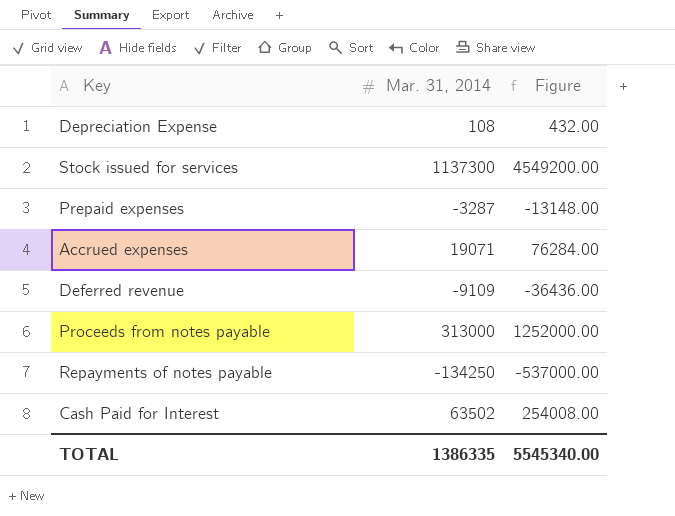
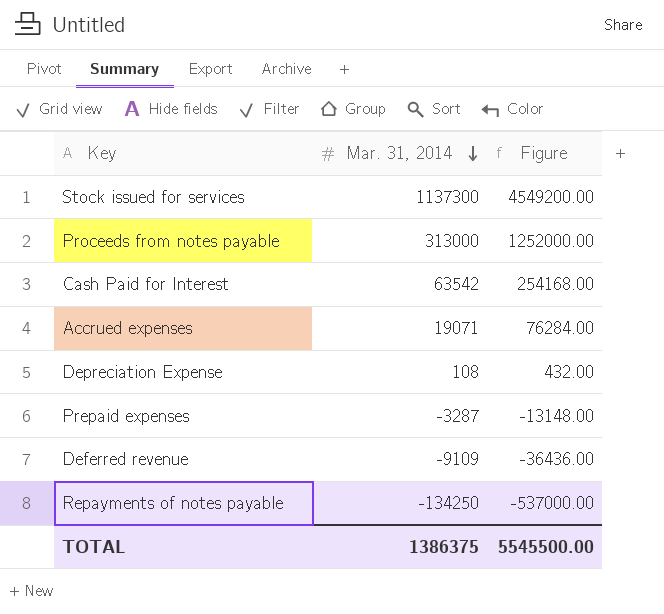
row order: none -> Mar. 31, 2014 descending
Cash Paid for Interest | Mar. 31, 2014: 63502 -> 63542
Cash Paid for Interest | Figure: 254008.00 -> 254168.00
TOTAL | Mar. 31, 2014: 1386335 -> 1386375
TOTAL | Figure: 5545340.00 -> 5545500.00

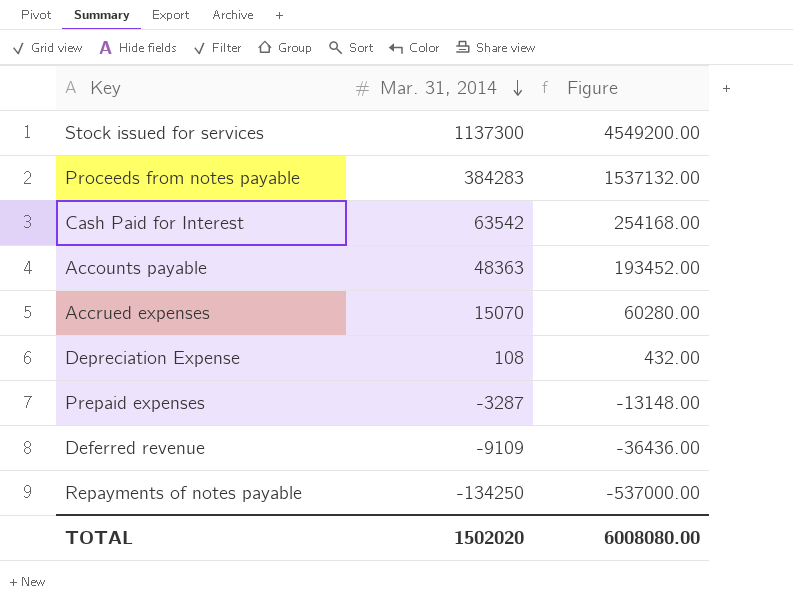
Proceeds from notes payable | Mar. 31, 2014: 313000 -> 384283
Proceeds from notes payable | Figure: 1252000.00 -> 1537132.00
row Accounts payable: none -> 48363 | 193452.00
Accrued expenses | Mar. 31, 2014: 19071 -> 15070
Accrued expenses | Figure: 76284.00 -> 60280.00
TOTAL | Mar. 31, 2014: 1386375 -> 1502020
TOTAL | Figure: 5545500.00 -> 6008080.00

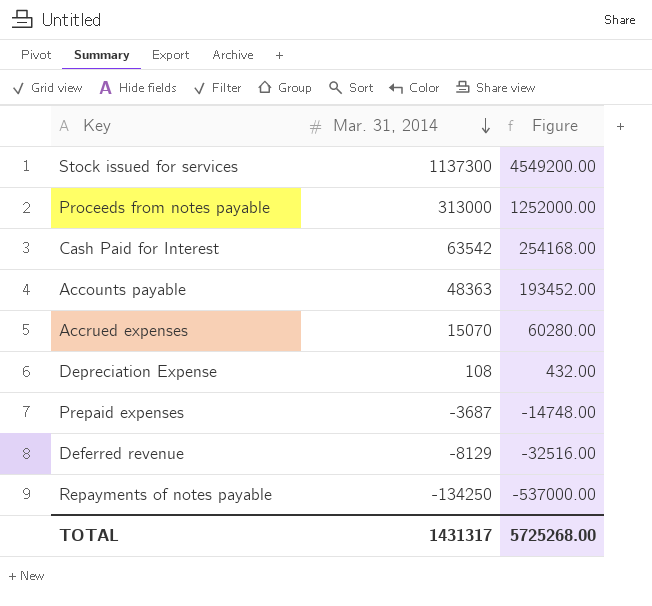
Proceeds from notes payable | Mar. 31, 2014: 384283 -> 313000
Proceeds from notes payable | Figure: 1537132.00 -> 1252000.00
Prepaid expenses | Mar. 31, 2014: -3287 -> -3687
Prepaid expenses | Figure: -13148.00 -> -14748.00
Deferred revenue | Mar. 31, 2014: -9109 -> -8129
Deferred revenue | Figure: -36436.00 -> -32516.00
TOTAL | Mar. 31, 2014: 1502020 -> 1431317
TOTAL | Figure: 6008080.00 -> 5725268.00

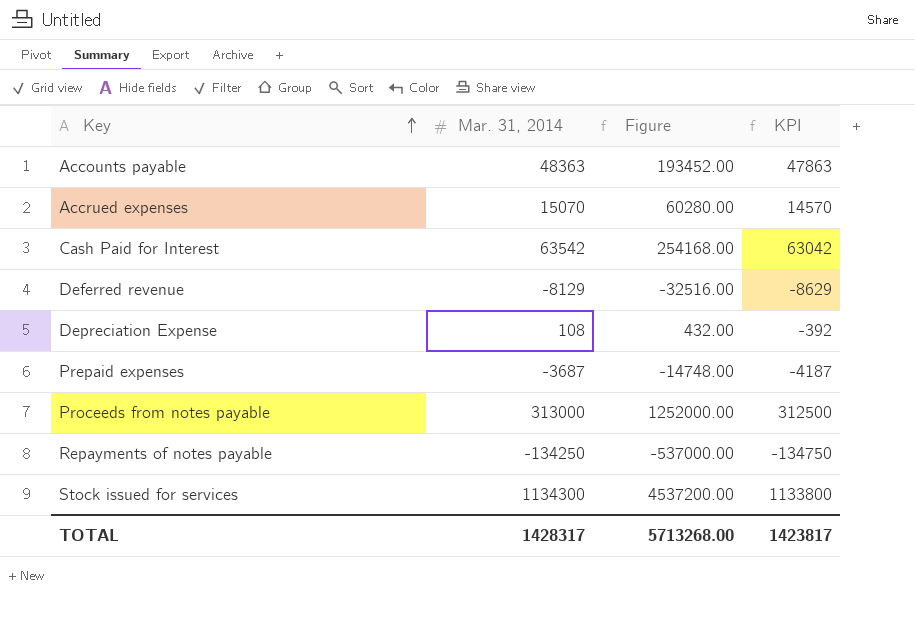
row order: Mar. 31, 2014 descending -> Key ascending
column KPI | formula: none -> [Mar. 31, 2014] - 500
Stock issued for services | Mar. 31, 2014: 1137300 -> 1134300
Stock issued for services | Figure: 4549200.00 -> 4537200.00
TOTAL | Mar. 31, 2014: 1431317 -> 1428317
TOTAL | Figure: 5725268.00 -> 5713268.00

